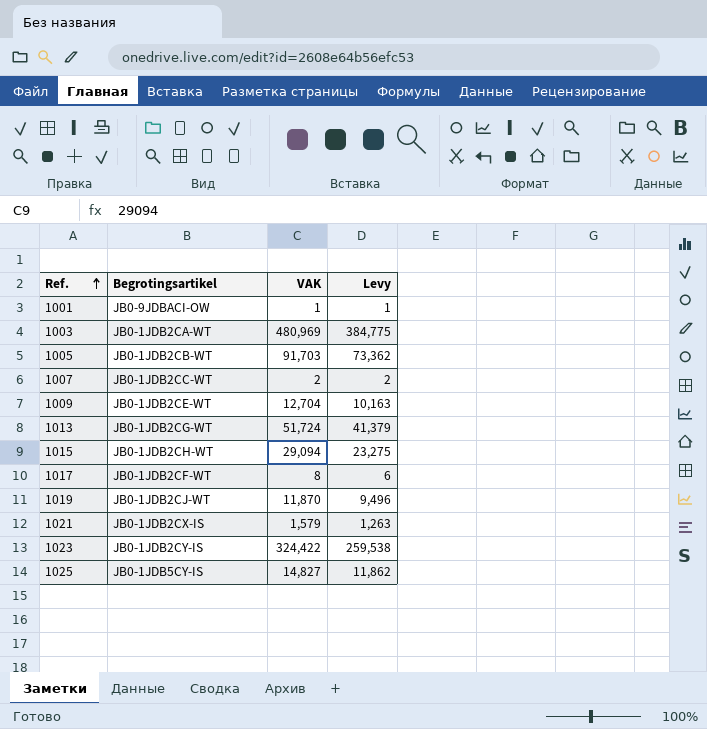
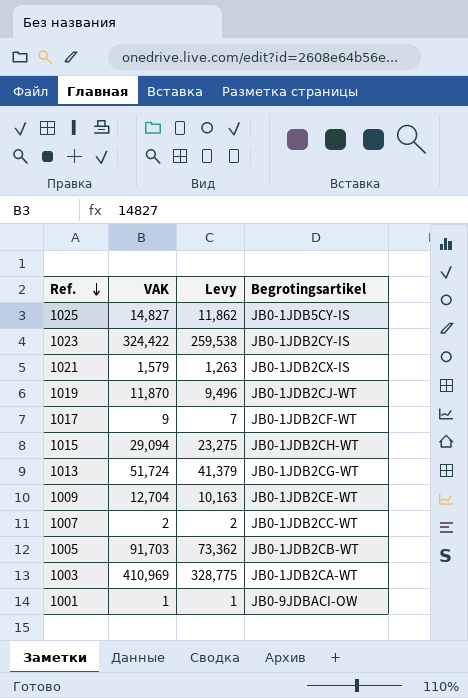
row order: Ref. ascending -> Ref. descending
column Begrotingsartikel | position: 2 -> 4
1017 | VAK: 8 -> 9
1017 | Levy: 6 -> 7
1003 | VAK: 480,969 -> 410,969
1003 | Levy: 384,775 -> 328,775

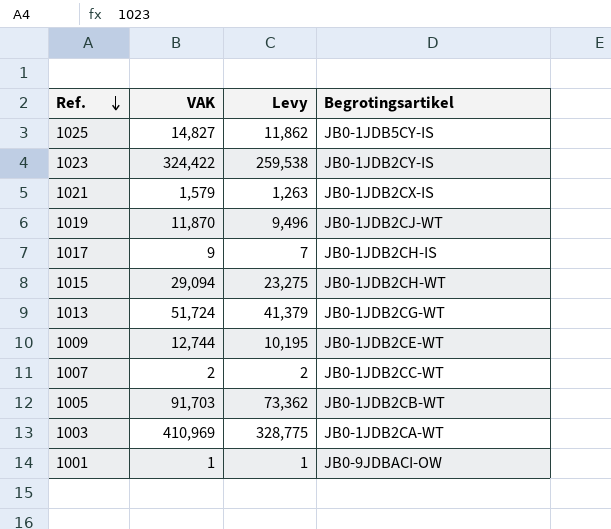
1017 | Begrotingsartikel: JB0-1JDB2CF-WT -> JB0-1JDB2CH-IS
1009 | VAK: 12,704 -> 12,744
1009 | Levy: 10,163 -> 10,195

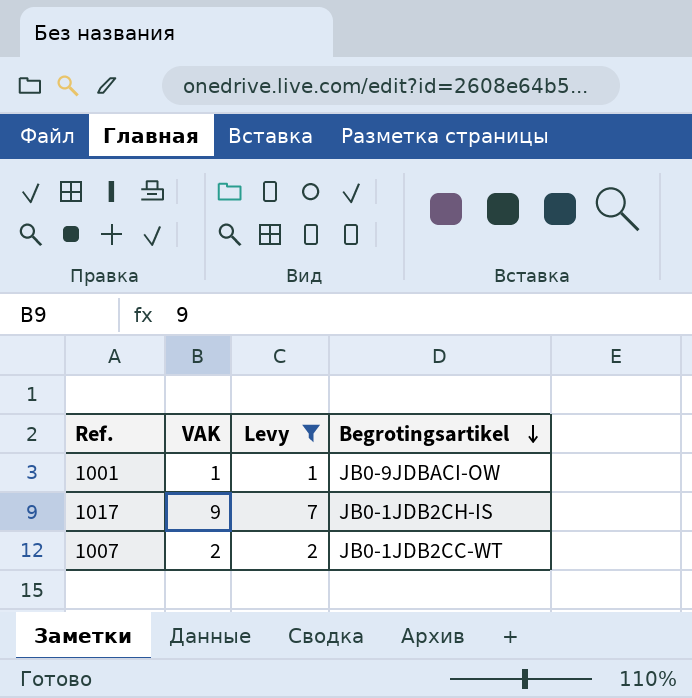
filter: none -> Levy <= 7
row order: Ref. descending -> Begrotingsartikel descending

